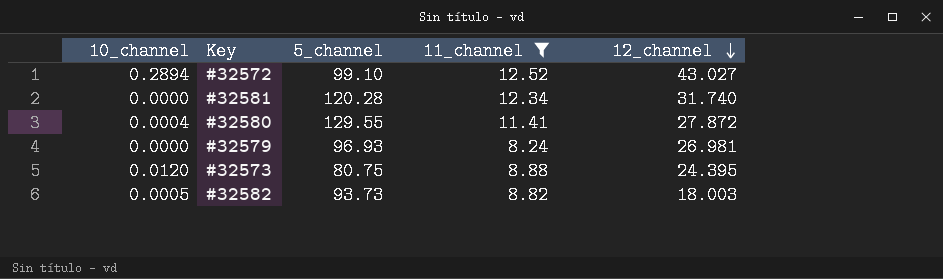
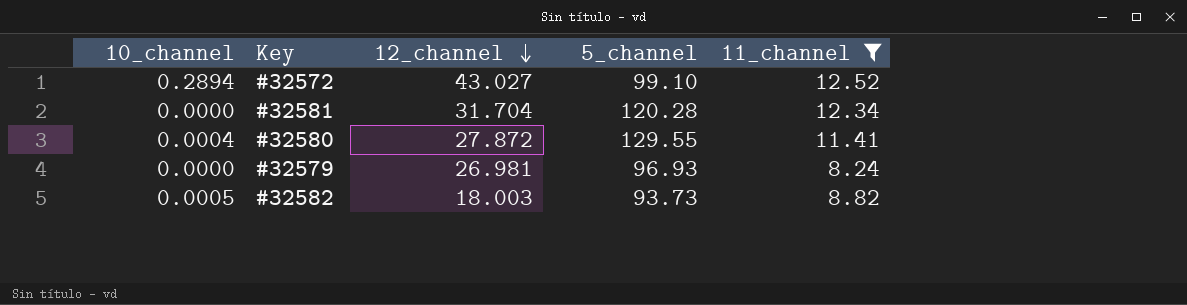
column 12_channel | position: 5 -> 3
row #32573: 0.0120 | 80.75 | 8.88 | 24.395 -> none
#32581 | 12_channel: 31.740 -> 31.704

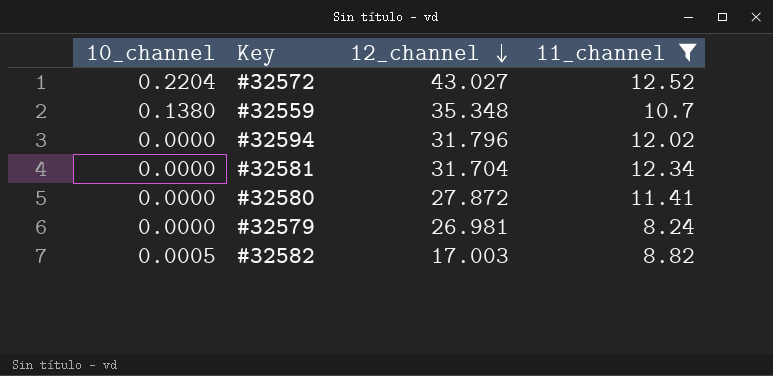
column 5_channel | position: 4 -> none
#32572 | 10_channel: 0.2894 -> 0.2204
row #32559: none -> 0.1380 | 35.348 | 10.7
row #32594: none -> 0.0000 | 31.796 | 12.02
#32580 | 10_channel: 0.0004 -> 0.0000
#32582 | 12_channel: 18.003 -> 17.003

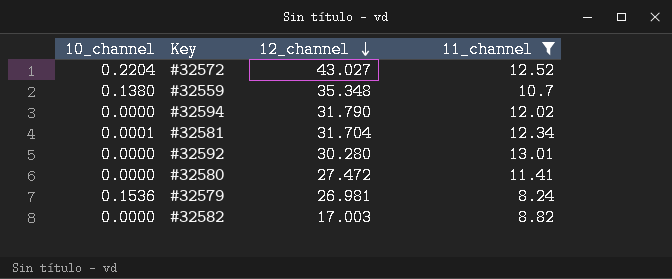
#32594 | 12_channel: 31.796 -> 31.790
#32581 | 10_channel: 0.0000 -> 0.0001
row #32592: none -> 0.0000 | 30.280 | 13.01
#32580 | 12_channel: 27.872 -> 27.472
#32579 | 10_channel: 0.0000 -> 0.1536
#32582 | 10_channel: 0.0005 -> 0.0000

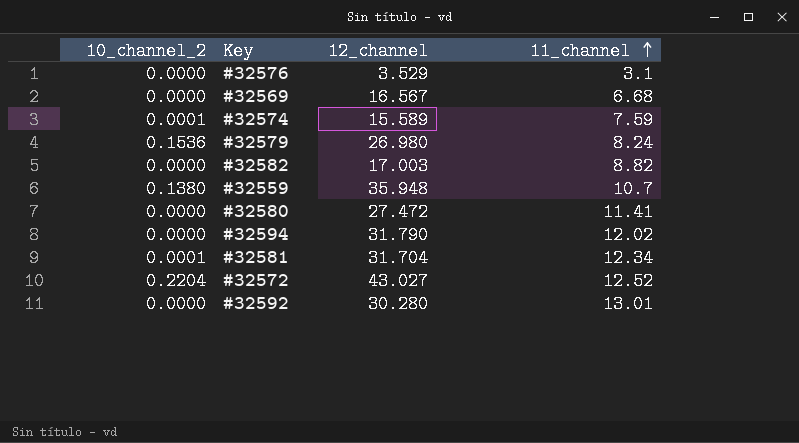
filter: 11_channel >= 8.24 -> none
row order: 12_channel descending -> 11_channel ascending
column name: 10_channel -> 10_channel_2
#32579 | 12_channel: 26.981 -> 26.980
#32559 | 12_channel: 35.348 -> 35.948

